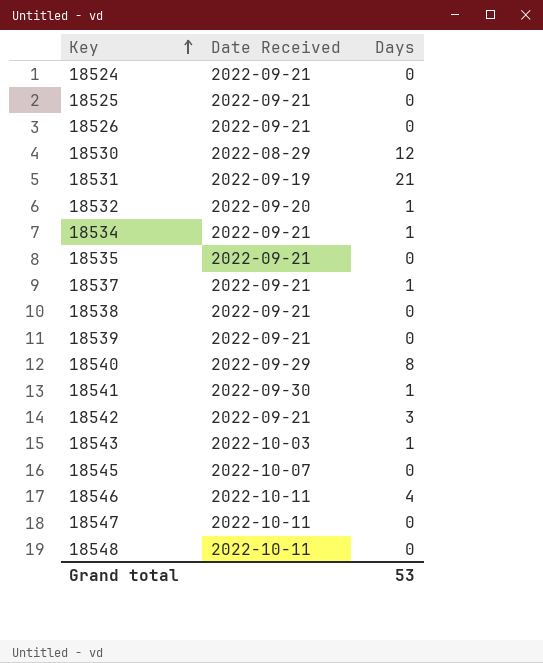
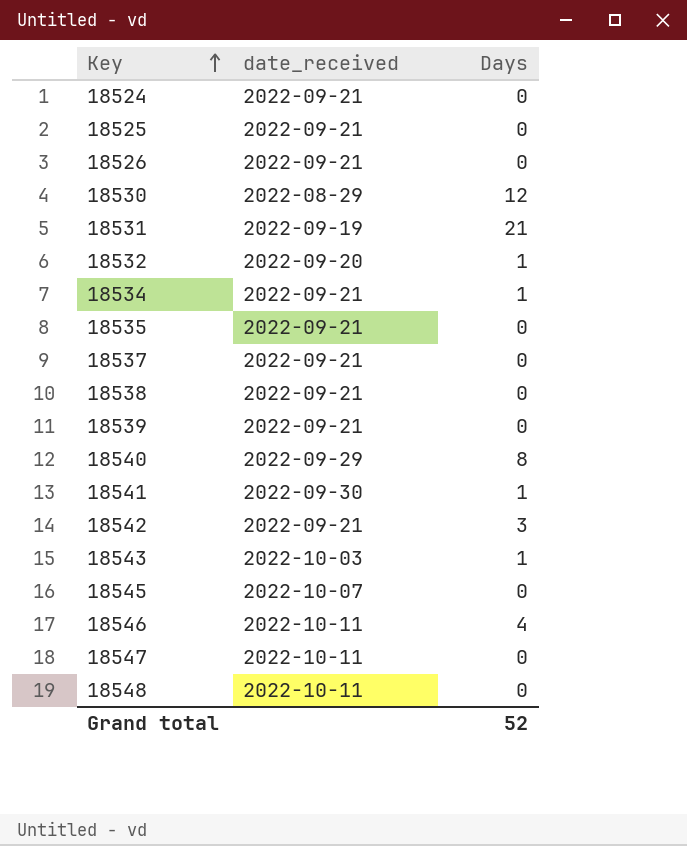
column name: Date Received -> date_received
18537 | Days: 1 -> 0
Grand total | Days: 53 -> 52

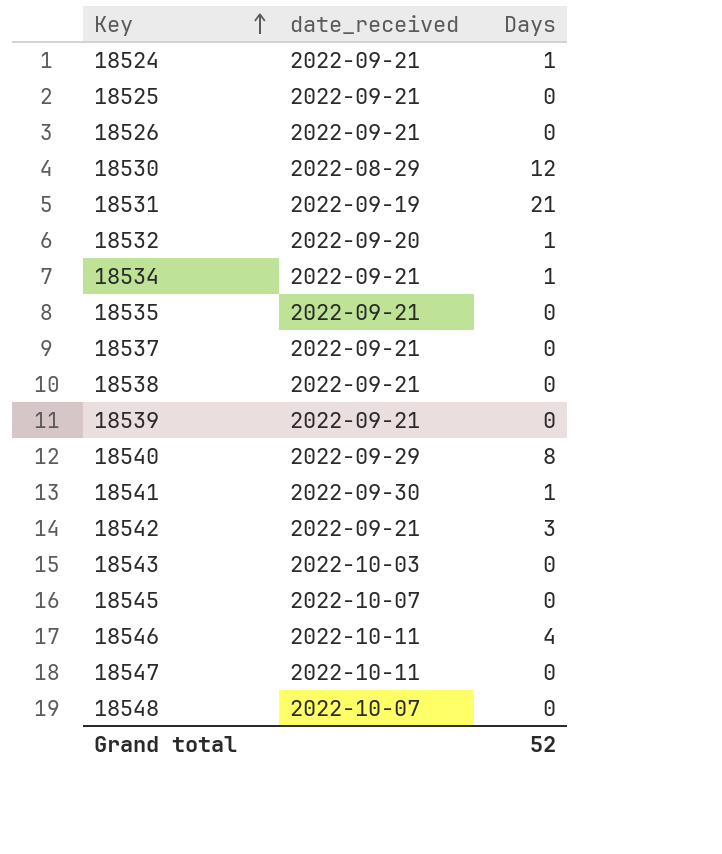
18524 | Days: 0 -> 1
18543 | Days: 1 -> 0
18548 | date_received: 2022-10-11 -> 2022-10-07

